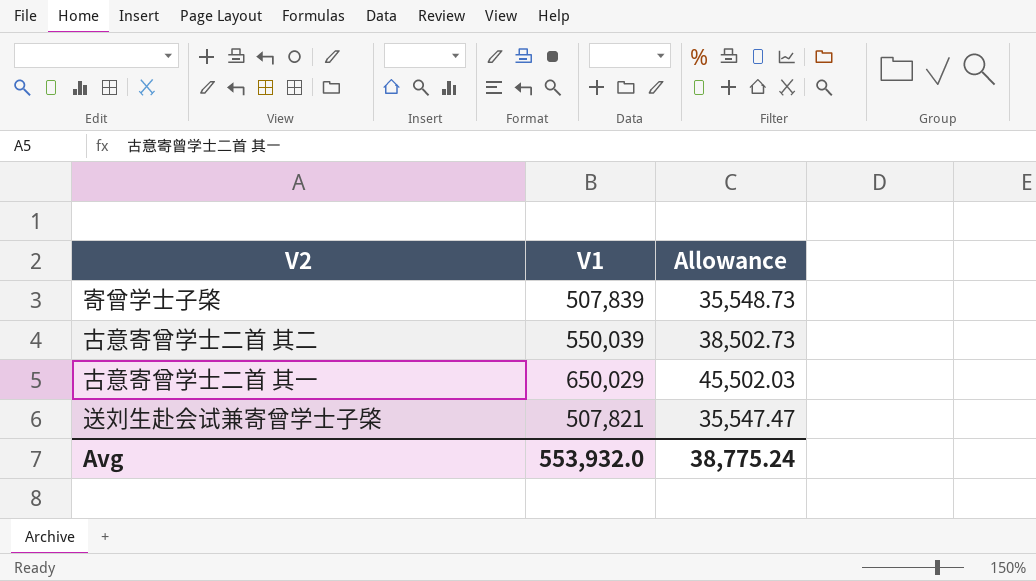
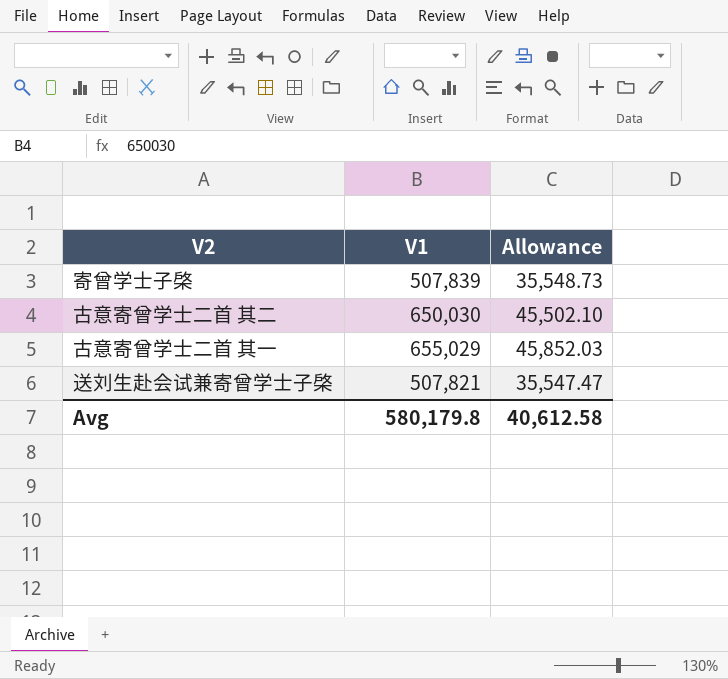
古意寄曾学士二首 其二 | V1: 550,039 -> 650,030
古意寄曾学士二首 其二 | Allowance: 38,502.73 -> 45,502.10
古意寄曾学士二首 其一 | V1: 650,029 -> 655,029
古意寄曾学士二首 其一 | Allowance: 45,502.03 -> 45,852.03
Avg | V1: 553,932.0 -> 580,179.8
Avg | Allowance: 38,775.24 -> 40,612.58

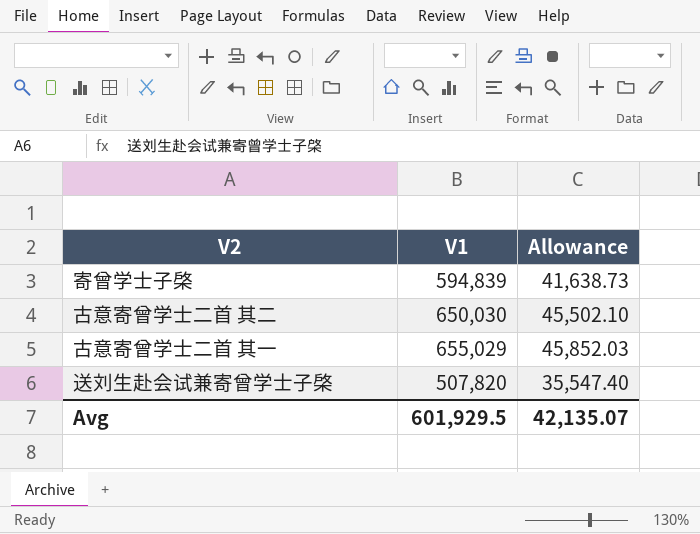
寄曾学士子棨 | V1: 507,839 -> 594,839
寄曾学士子棨 | Allowance: 35,548.73 -> 41,638.73
送刘生赴会试兼寄曾学士子棨 | V1: 507,821 -> 507,820
送刘生赴会试兼寄曾学士子棨 | Allowance: 35,547.47 -> 35,547.40
Avg | V1: 580,179.8 -> 601,929.5
Avg | Allowance: 40,612.58 -> 42,135.07

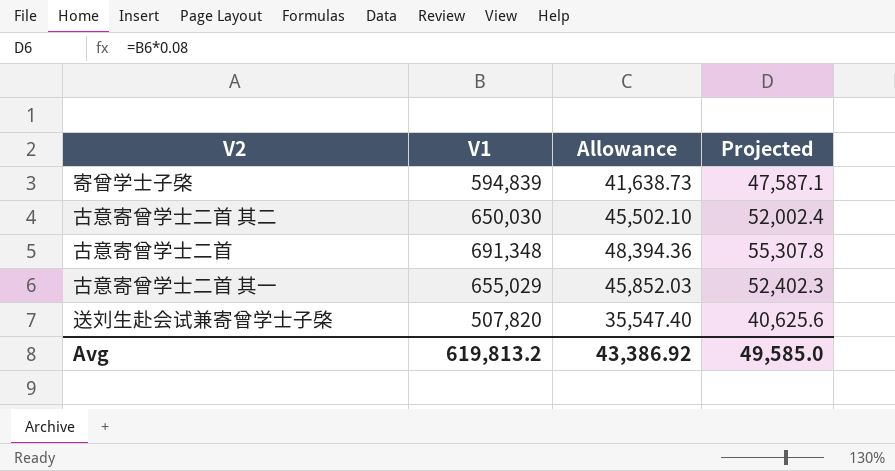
column Projected | formula: none -> [V1] * 0.08
row 古意寄曾学士二首: none -> 691,348 | 48,394.36 | 55,307.8
Avg | V1: 601,929.5 -> 619,813.2
Avg | Allowance: 42,135.07 -> 43,386.92

